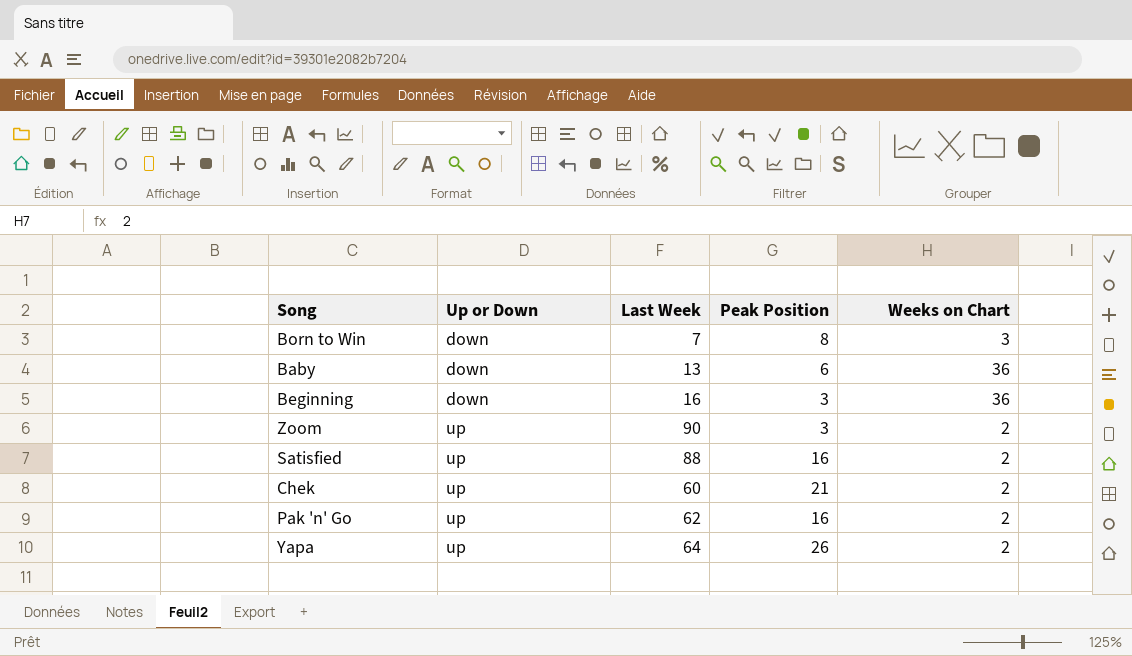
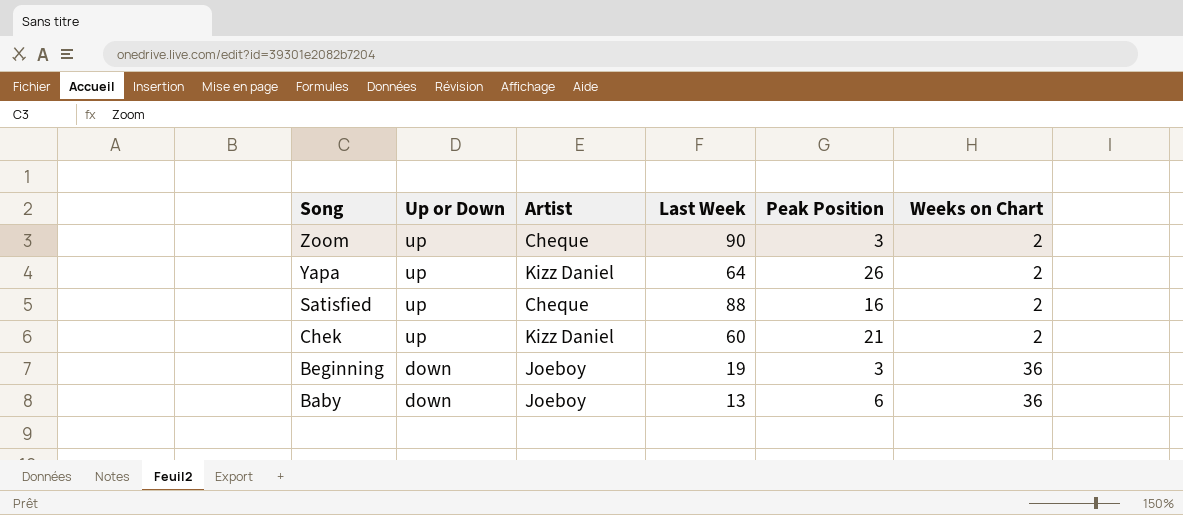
row order: Up or Down ascending -> Song descending
column Artist | position: none -> 3
row Born to Win: down | 7 | 8 | 3 -> none
row Pak 'n' Go: up | 62 | 16 | 2 -> none
Beginning | Last Week: 16 -> 19

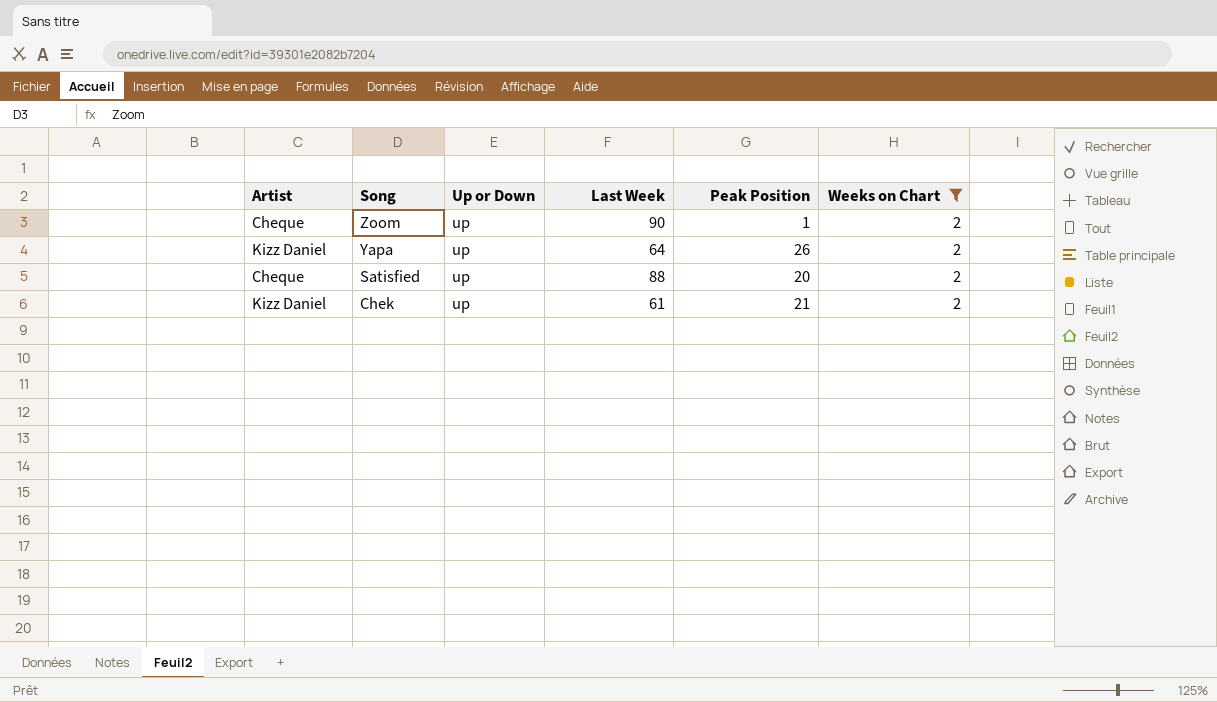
filter: none -> Weeks on Chart = 2
column Artist | position: 3 -> 1
Zoom | Peak Position: 3 -> 1
Satisfied | Peak Position: 16 -> 20
Chek | Last Week: 60 -> 61

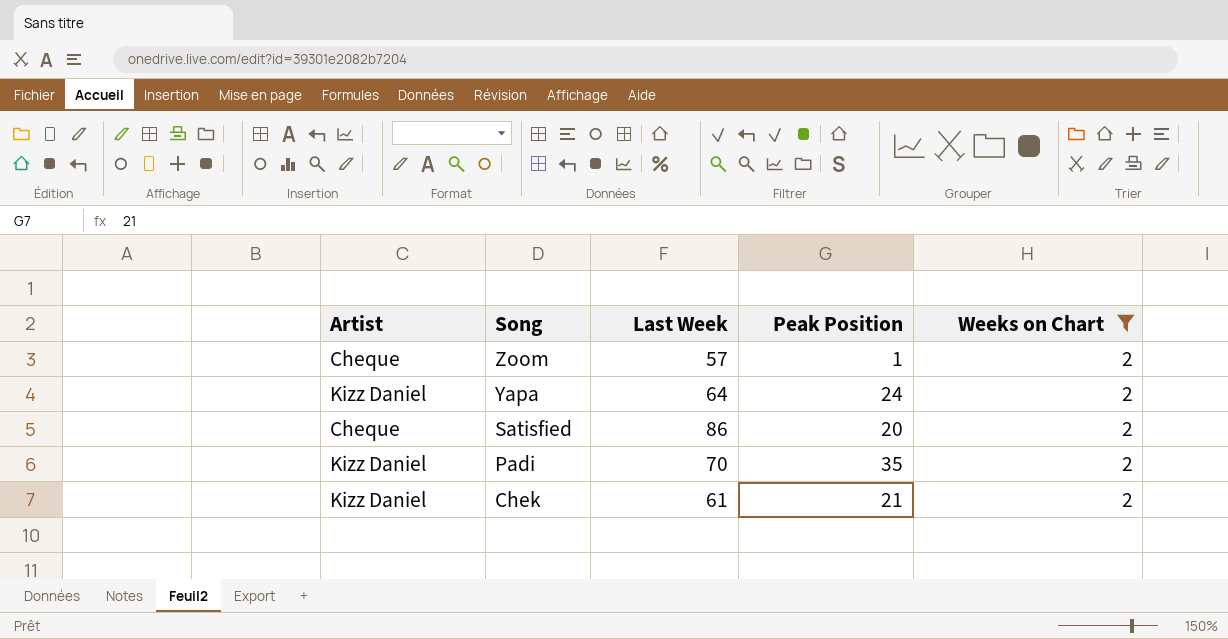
column Up or Down | position: 3 -> none
Zoom | Last Week: 90 -> 57
Yapa | Peak Position: 26 -> 24
Satisfied | Last Week: 88 -> 86
row Padi: none -> Kizz Daniel | 70 | 35 | 2

